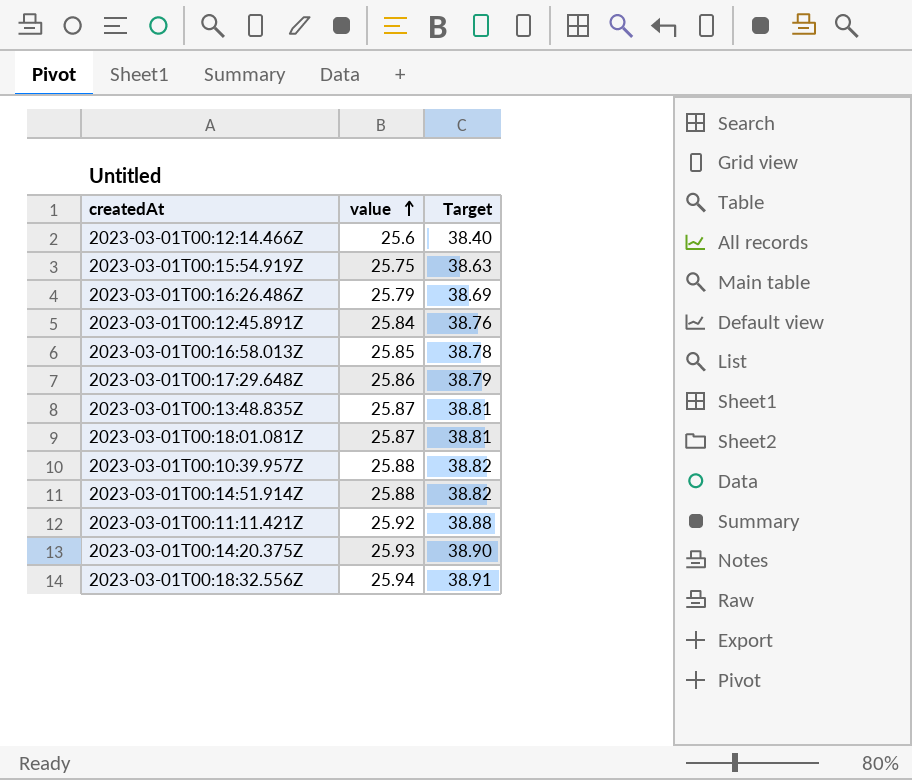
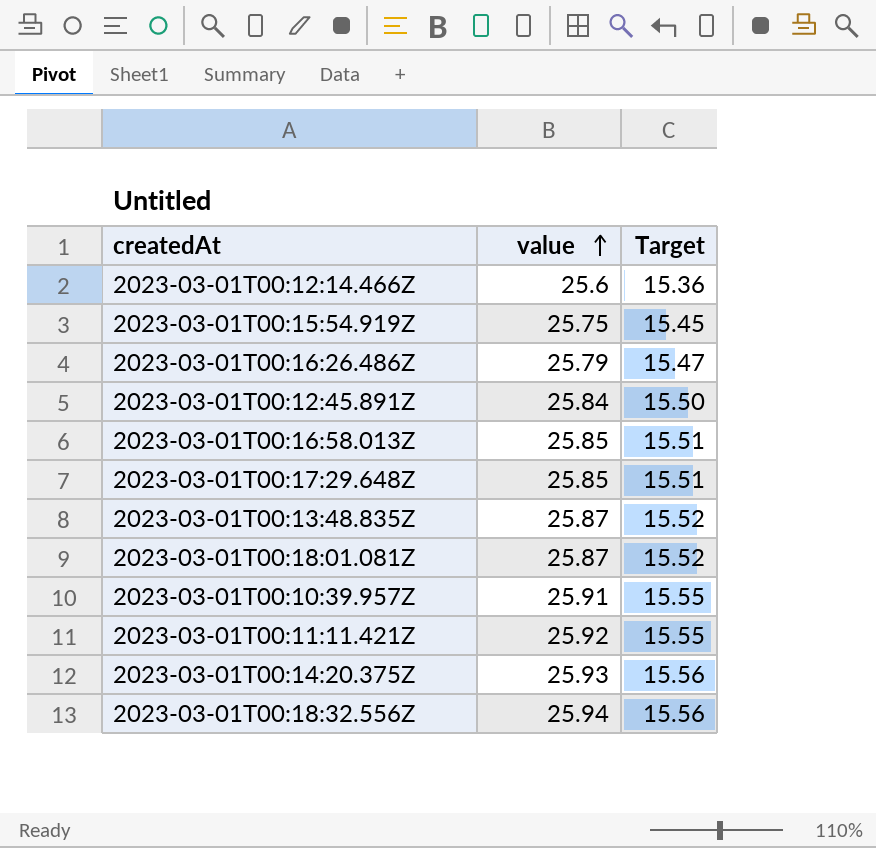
column Target | formula: [value] * 1.5 -> [value] * 0.6
row 2023-03-01T00:14:51.914Z: 25.88 | 38.82 -> none
2023-03-01T00:17:29.648Z | value: 25.86 -> 25.85
2023-03-01T00:10:39.957Z | value: 25.88 -> 25.91

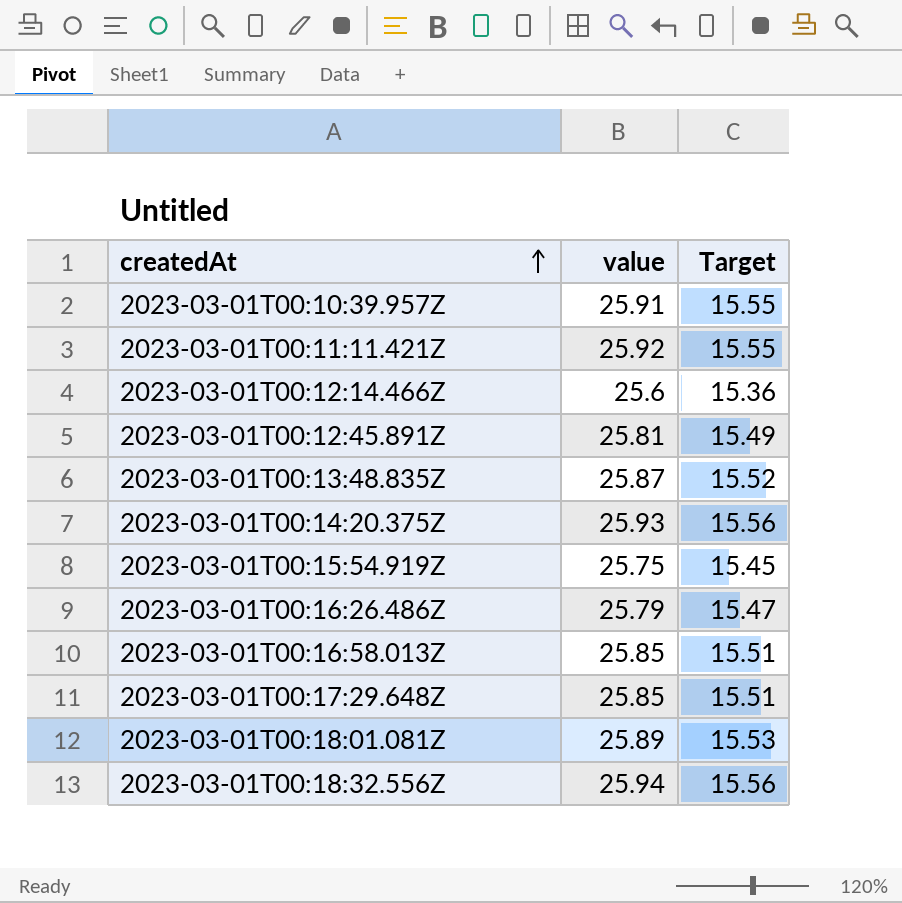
row order: value ascending -> createdAt ascending
2023-03-01T00:12:45.891Z | value: 25.84 -> 25.81
2023-03-01T00:12:45.891Z | Target: 15.50 -> 15.49
2023-03-01T00:18:01.081Z | value: 25.87 -> 25.89
2023-03-01T00:18:01.081Z | Target: 15.52 -> 15.53

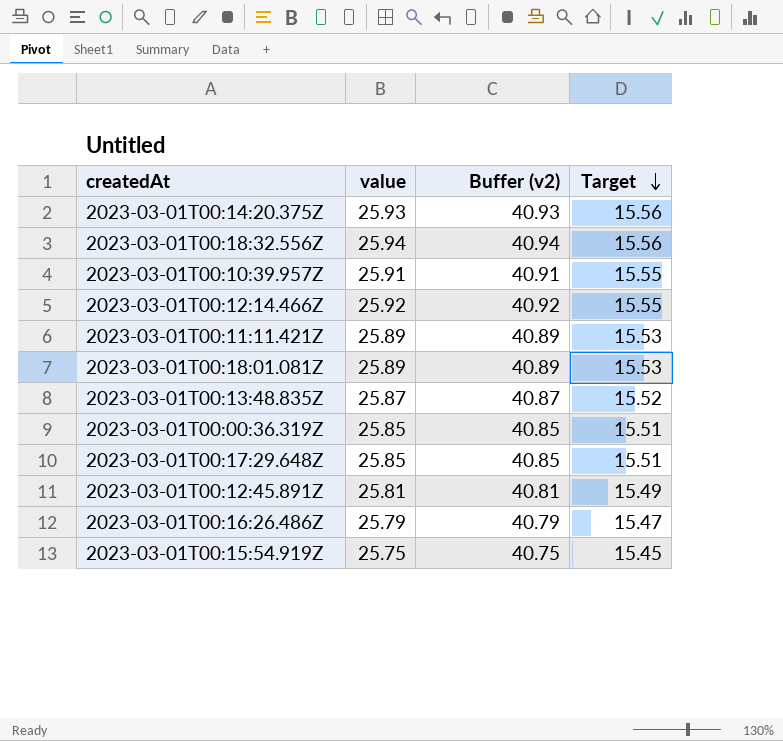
row order: createdAt ascending -> Target descending
column Buffer (v2) | formula: none -> [value] + 15
row 2023-03-01T00:16:58.013Z: 25.85 | 15.51 -> none
2023-03-01T00:12:14.466Z | value: 25.6 -> 25.92
2023-03-01T00:12:14.466Z | Target: 15.36 -> 15.55
2023-03-01T00:11:11.421Z | value: 25.92 -> 25.89
2023-03-01T00:11:11.421Z | Target: 15.55 -> 15.53
row 2023-03-01T00:00:36.319Z: none -> 25.85 | 40.85 | 15.51

